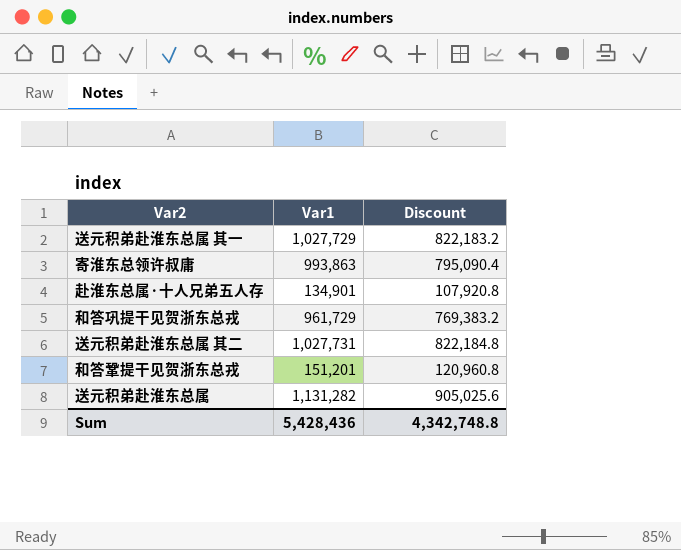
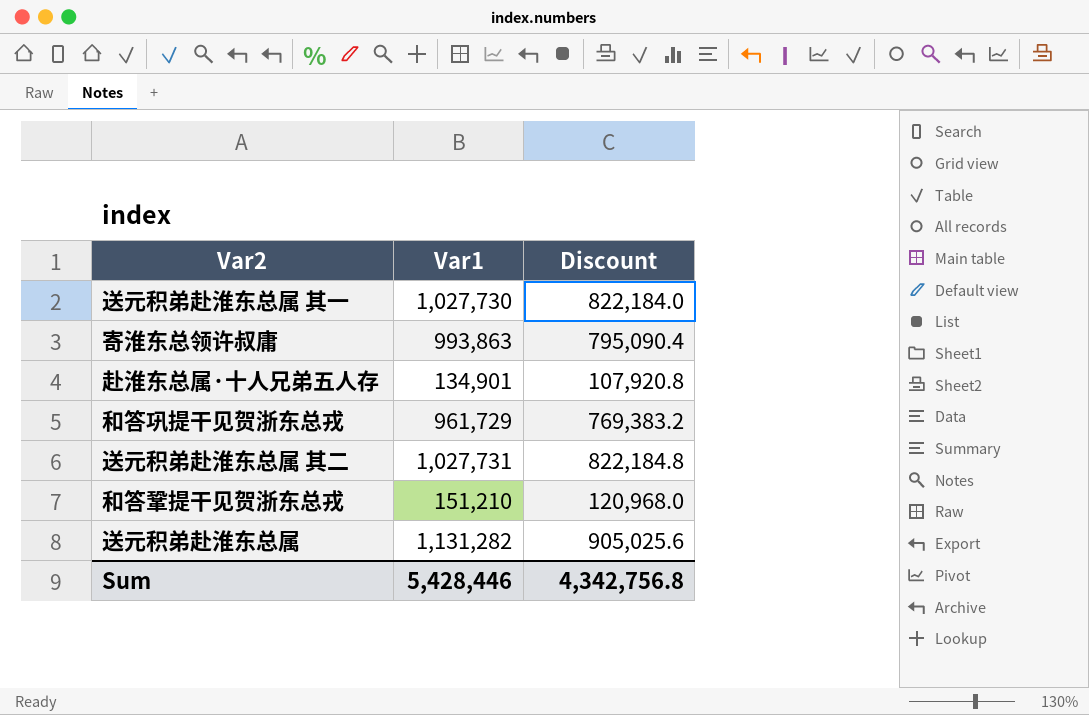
送元积弟赴淮东总属 其一 | Var1: 1,027,729 -> 1,027,730
送元积弟赴淮东总属 其一 | Discount: 822,183.2 -> 822,184.0
和答鞏提干见贺浙东总戎 | Var1: 151,201 -> 151,210
和答鞏提干见贺浙东总戎 | Discount: 120,960.8 -> 120,968.0
Sum | Var1: 5,428,436 -> 5,428,446
Sum | Discount: 4,342,748.8 -> 4,342,756.8

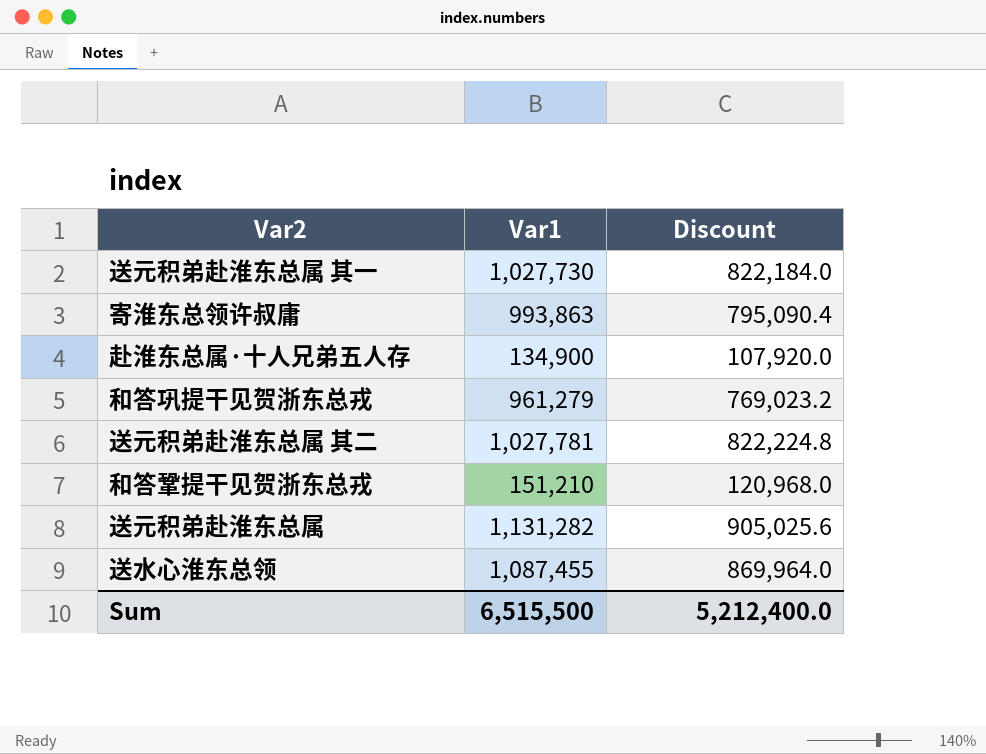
赴淮东总属·十人兄弟五人存 | Var1: 134,901 -> 134,900
赴淮东总属·十人兄弟五人存 | Discount: 107,920.8 -> 107,920.0
和答巩提干见贺浙东总戎 | Var1: 961,729 -> 961,279
和答巩提干见贺浙东总戎 | Discount: 769,383.2 -> 769,023.2
送元积弟赴淮东总属 其二 | Var1: 1,027,731 -> 1,027,781
送元积弟赴淮东总属 其二 | Discount: 822,184.8 -> 822,224.8
row 送水心淮东总领: none -> 1,087,455 | 869,964.0
Sum | Var1: 5,428,446 -> 6,515,500
Sum | Discount: 4,342,756.8 -> 5,212,400.0

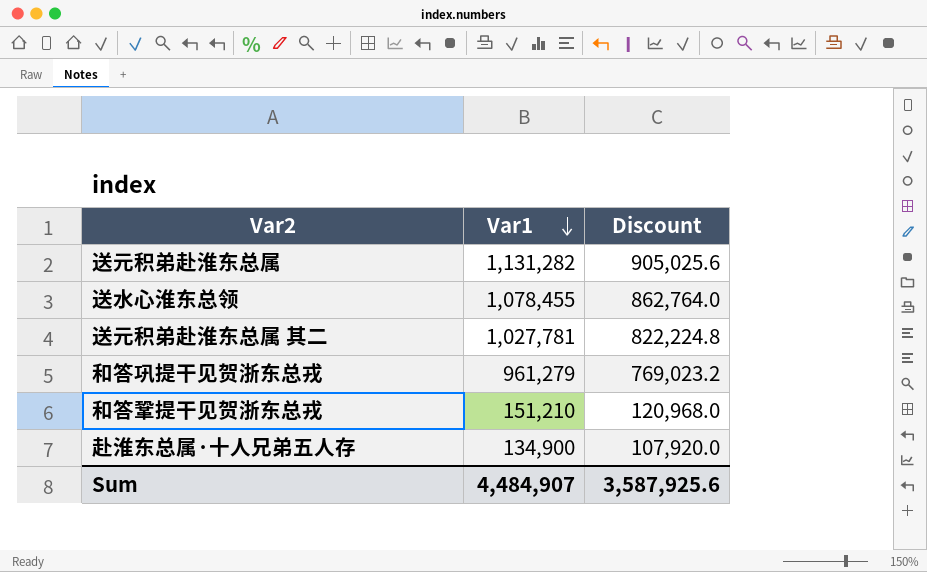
row order: none -> Var1 descending
row 送元积弟赴淮东总属 其一: 1,027,730 | 822,184.0 -> none
row 寄淮东总领许叔庸: 993,863 | 795,090.4 -> none
送水心淮东总领 | Var1: 1,087,455 -> 1,078,455
送水心淮东总领 | Discount: 869,964.0 -> 862,764.0
Sum | Var1: 6,515,500 -> 4,484,907
Sum | Discount: 5,212,400.0 -> 3,587,925.6

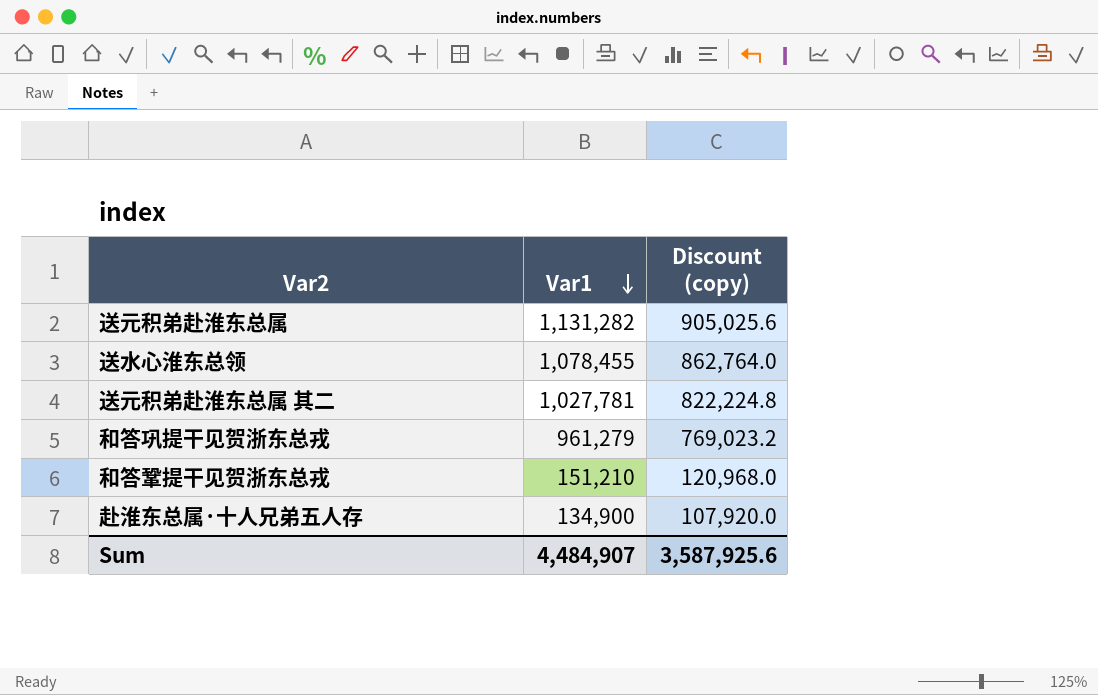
column name: Discount -> Discount (copy)

